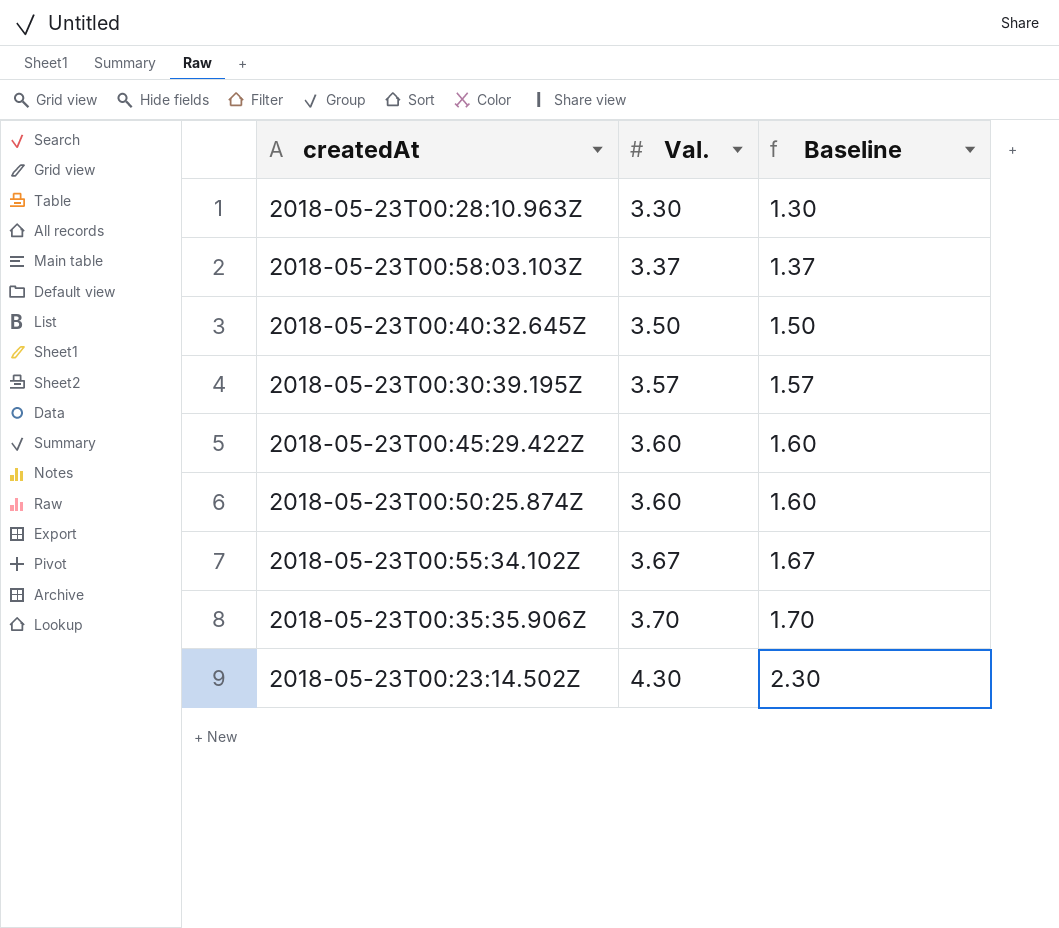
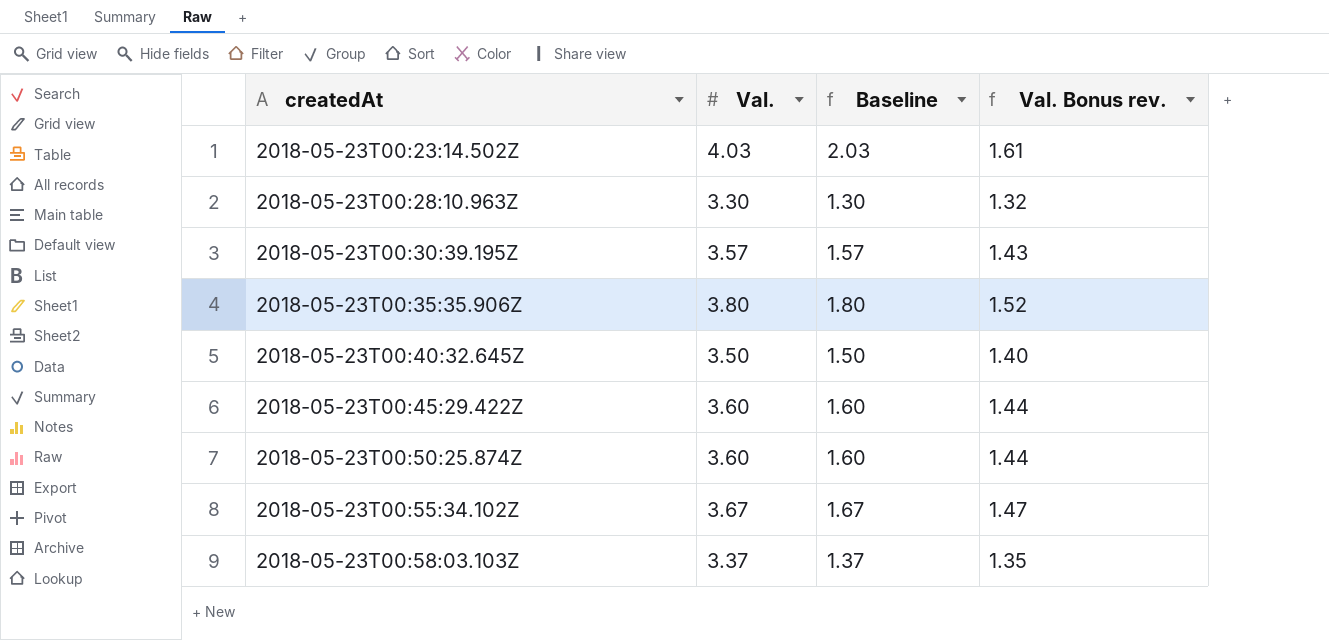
row order: Val. ascending -> createdAt ascending
column Val. Bonus rev. | formula: none -> [Val.] * 0.4
2018-05-23T00:23:14.502Z | Val.: 4.30 -> 4.03
2018-05-23T00:23:14.502Z | Baseline: 2.30 -> 2.03
2018-05-23T00:35:35.906Z | Val.: 3.70 -> 3.80
2018-05-23T00:35:35.906Z | Baseline: 1.70 -> 1.80

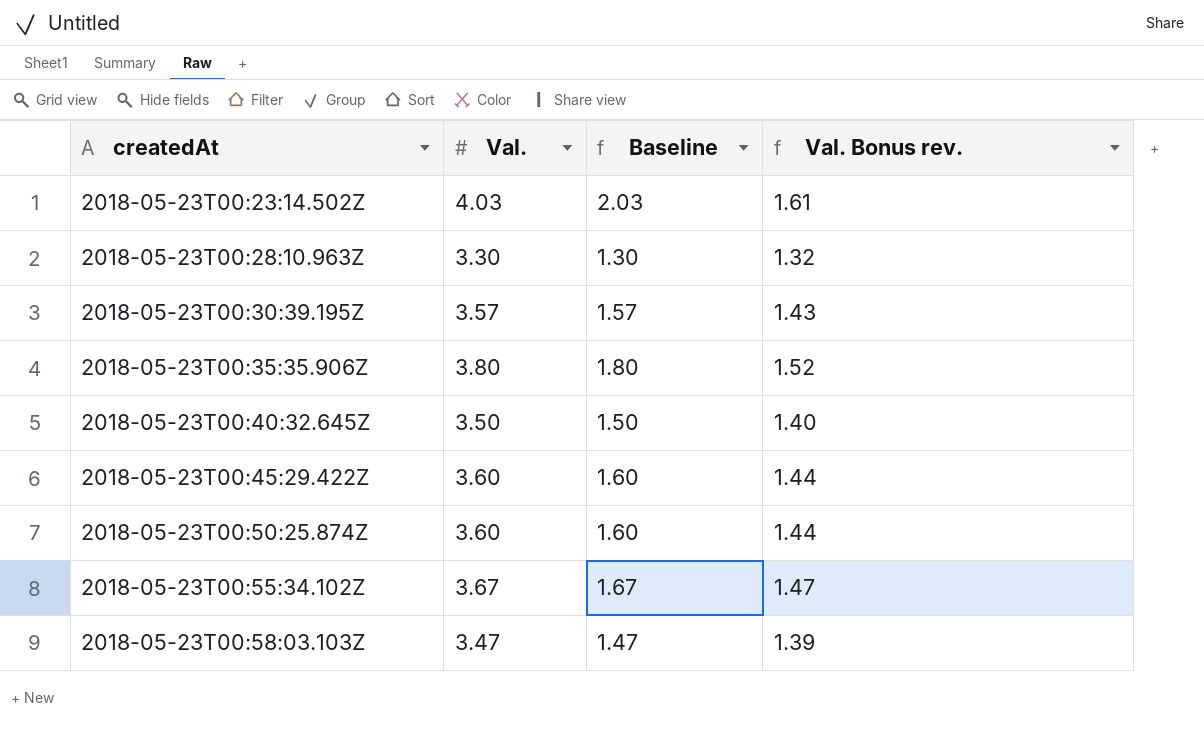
2018-05-23T00:58:03.103Z | Val.: 3.37 -> 3.47
2018-05-23T00:58:03.103Z | Baseline: 1.37 -> 1.47
2018-05-23T00:58:03.103Z | Val. Bonus rev.: 1.35 -> 1.39

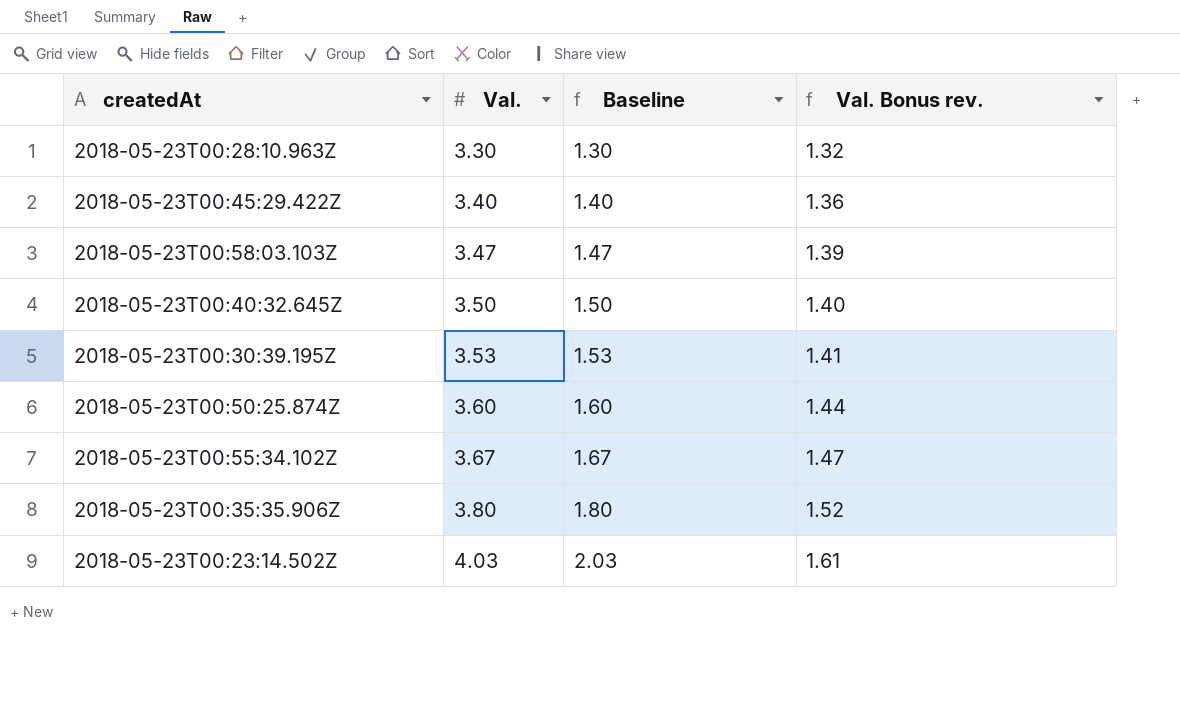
row order: createdAt ascending -> Val. ascending
2018-05-23T00:45:29.422Z | Val.: 3.60 -> 3.40
2018-05-23T00:45:29.422Z | Baseline: 1.60 -> 1.40
2018-05-23T00:45:29.422Z | Val. Bonus rev.: 1.44 -> 1.36
2018-05-23T00:30:39.195Z | Val.: 3.57 -> 3.53
2018-05-23T00:30:39.195Z | Baseline: 1.57 -> 1.53
2018-05-23T00:30:39.195Z | Val. Bonus rev.: 1.43 -> 1.41

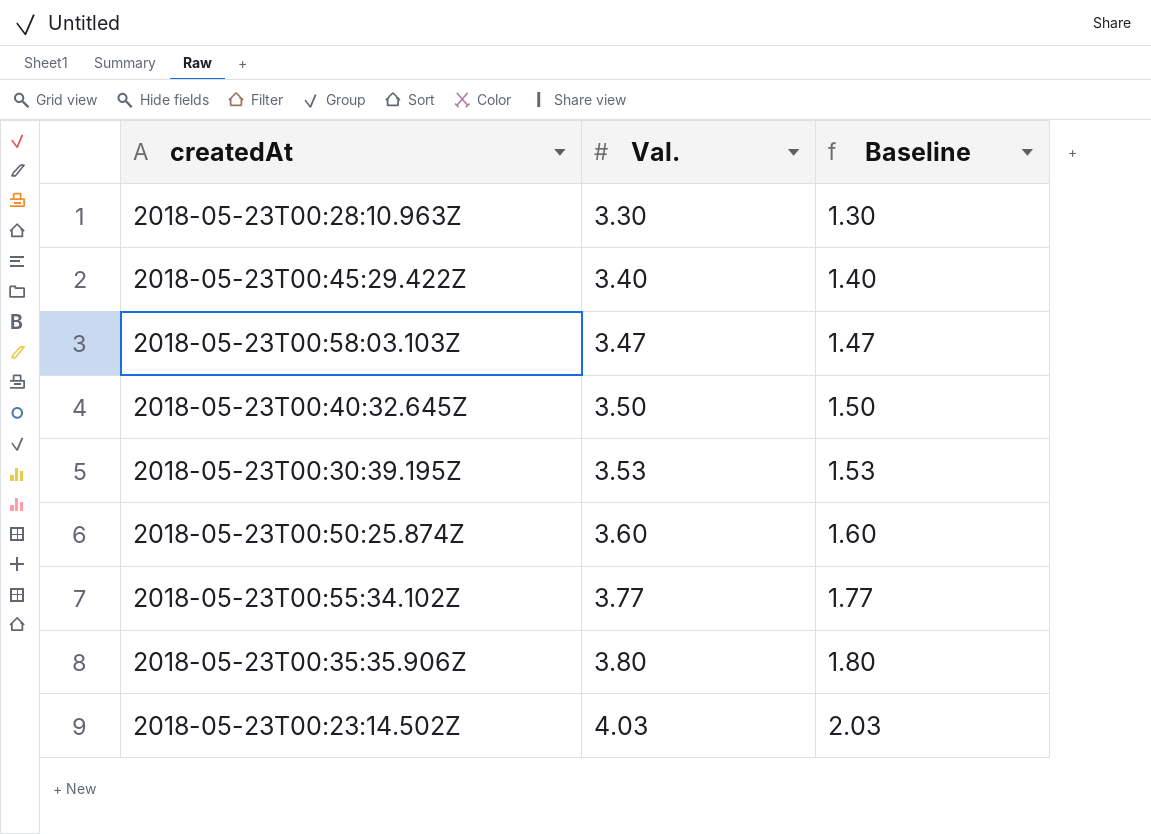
column Val. Bonus rev. | formula: [Val.] * 0.4 -> none
2018-05-23T00:55:34.102Z | Val.: 3.67 -> 3.77
2018-05-23T00:55:34.102Z | Baseline: 1.67 -> 1.77

